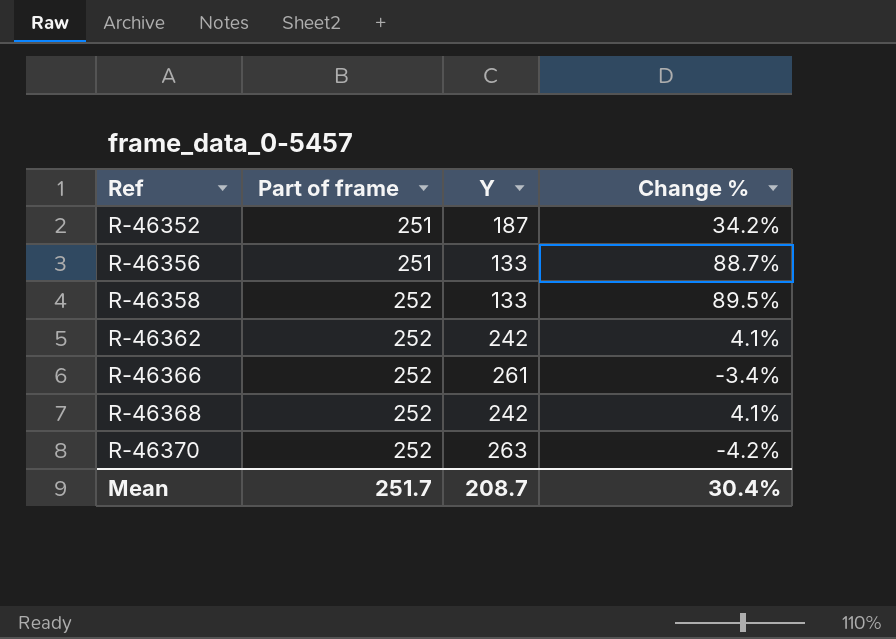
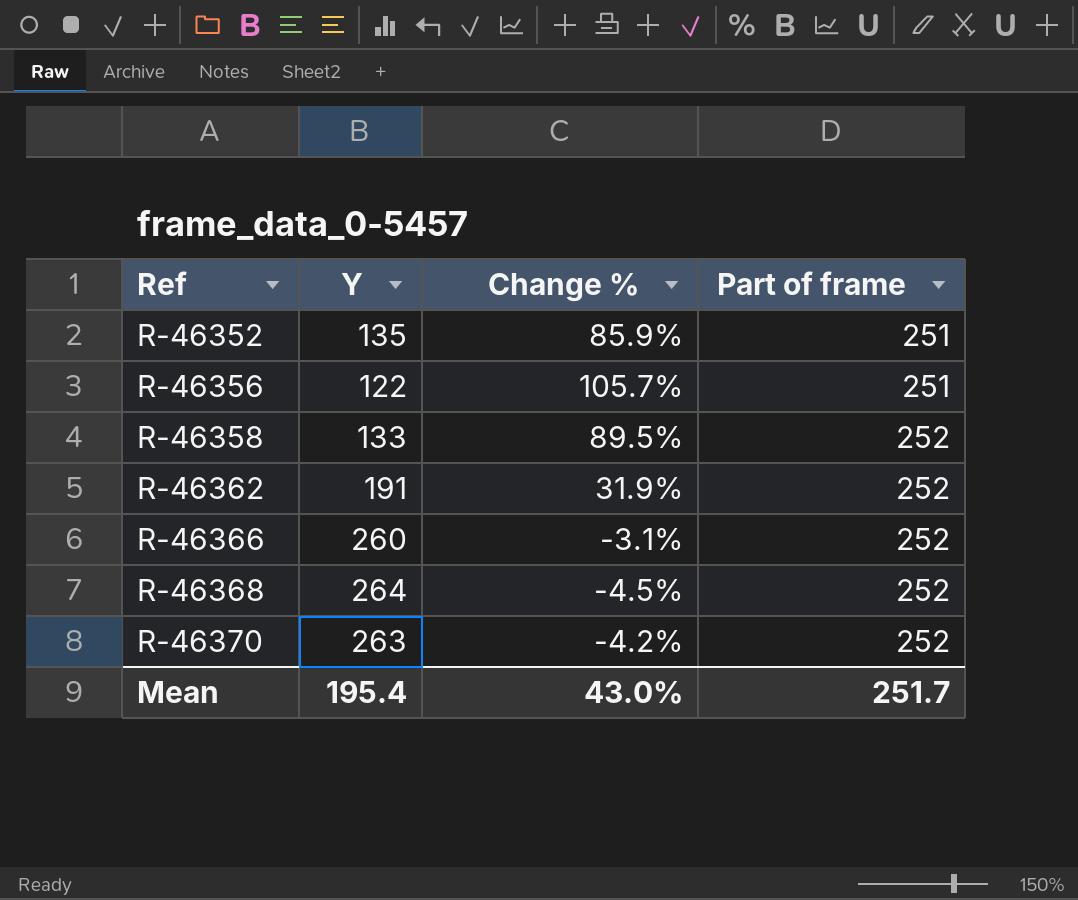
column Part of frame | position: 2 -> 4
R-46352 | Y: 187 -> 135
R-46352 | Change %: 34.2% -> 85.9%
R-46356 | Y: 133 -> 122
R-46356 | Change %: 88.7% -> 105.7%
R-46362 | Y: 242 -> 191
R-46362 | Change %: 4.1% -> 31.9%
R-46366 | Y: 261 -> 260
R-46366 | Change %: -3.4% -> -3.1%
R-46368 | Y: 242 -> 264
R-46368 | Change %: 4.1% -> -4.5%
Mean | Y: 208.7 -> 195.4
Mean | Change %: 30.4% -> 43.0%

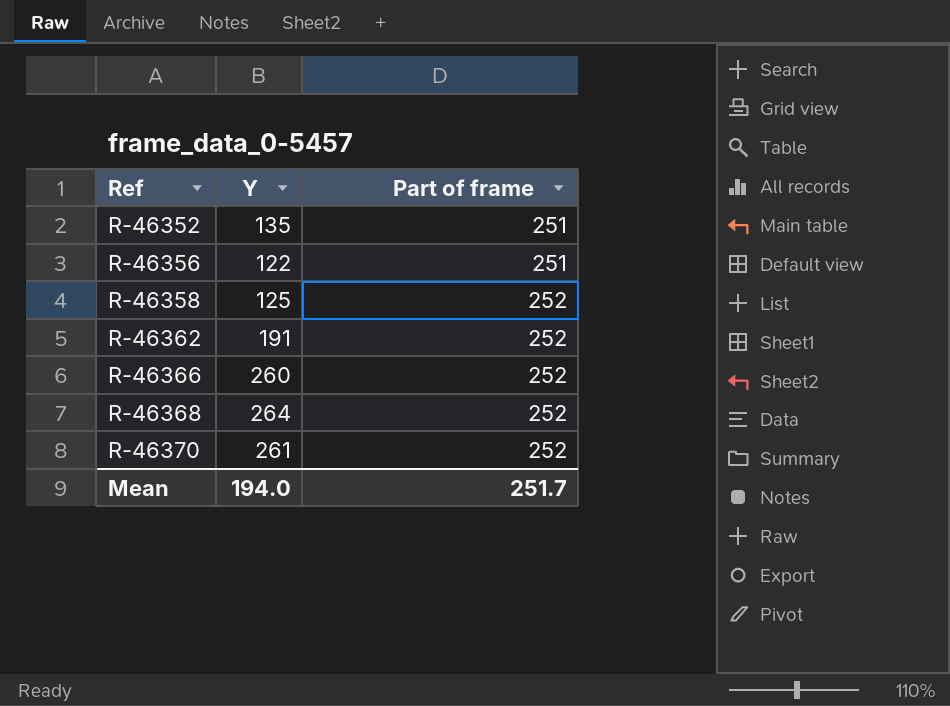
column Change % | formula: ([Part of frame] - [Y]) / [Y] -> none
R-46358 | Y: 133 -> 125
R-46370 | Y: 263 -> 261
Mean | Y: 195.4 -> 194.0

